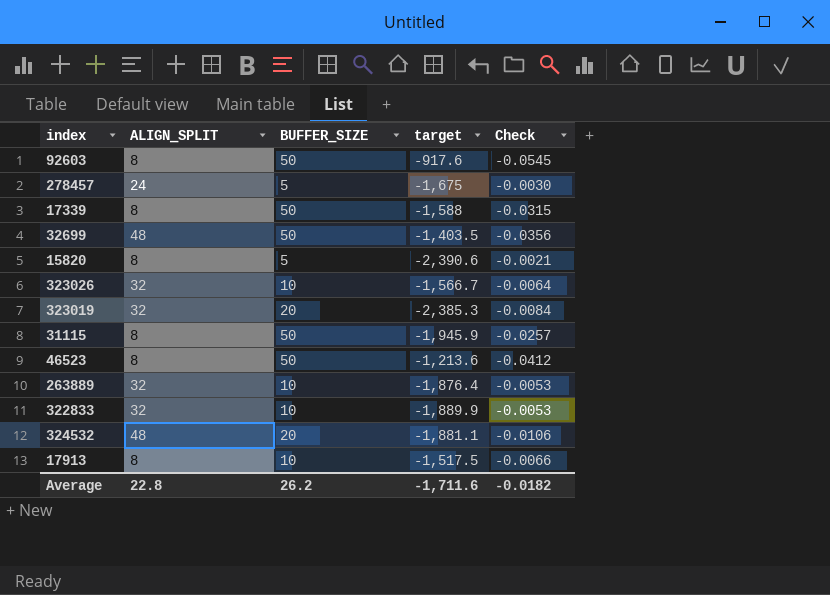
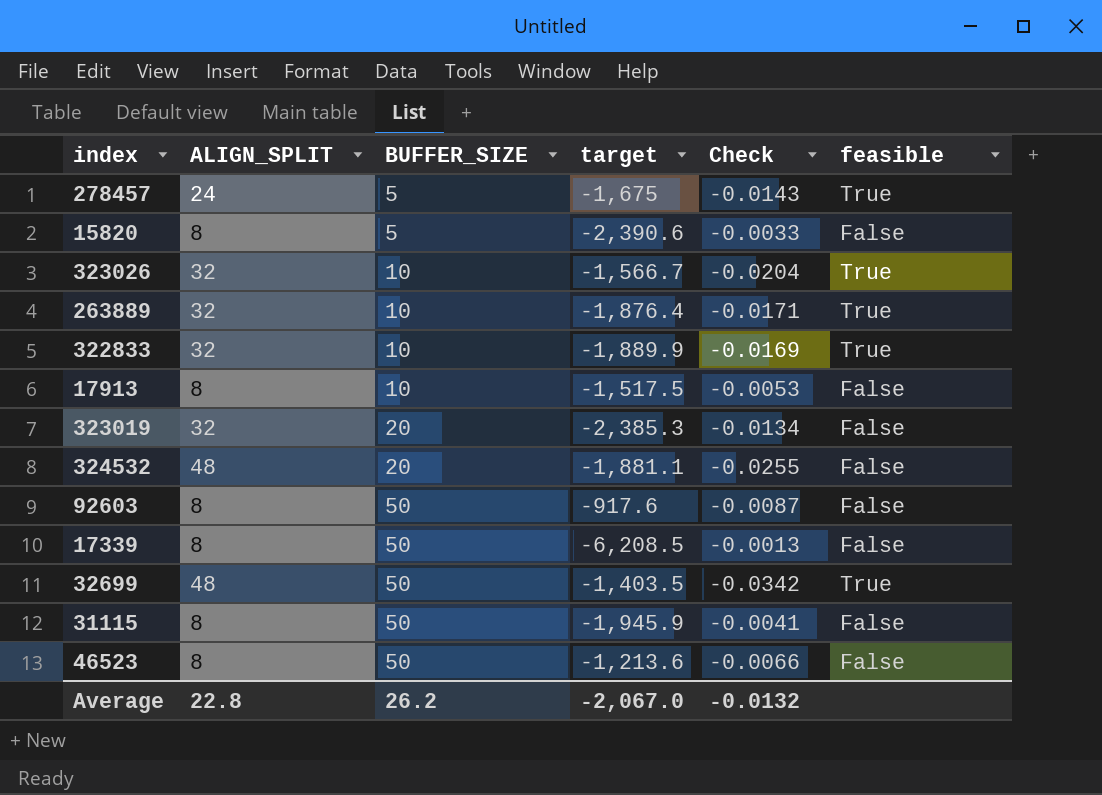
row order: none -> BUFFER_SIZE ascending
column Check | formula: [BUFFER_SIZE] / [target] -> [ALIGN_SPLIT] / [target]
column feasible | position: none -> 6
17339 | target: -1,588 -> -6,208.5
Average | target: -1,711.6 -> -2,067.0
Average | Check: -0.0182 -> -0.0132

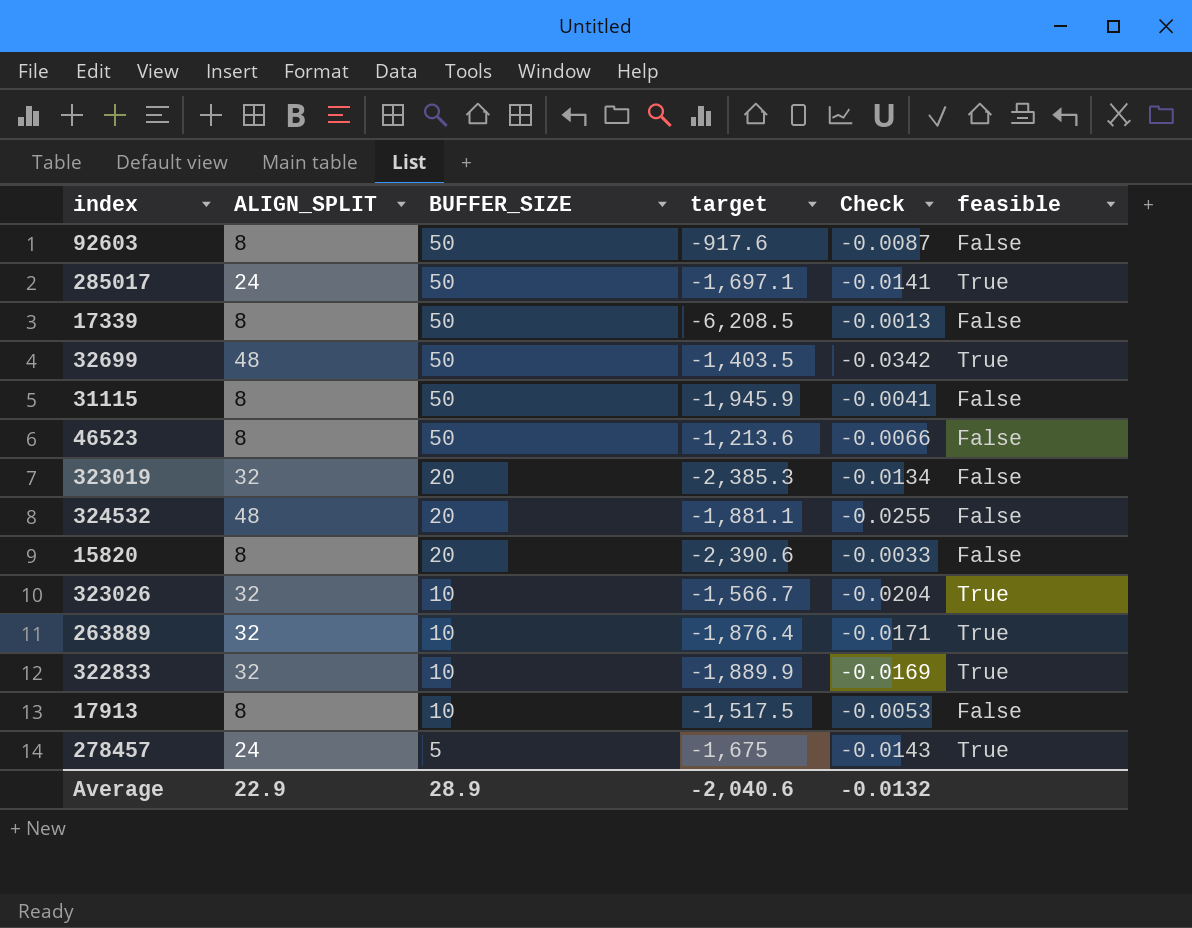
row order: BUFFER_SIZE ascending -> BUFFER_SIZE descending
row 285017: none -> 24 | 50 | -1,697.1 | -0.0141 | True
15820 | BUFFER_SIZE: 5 -> 20
Average | ALIGN_SPLIT: 22.8 -> 22.9
Average | BUFFER_SIZE: 26.2 -> 28.9
Average | target: -2,067.0 -> -2,040.6

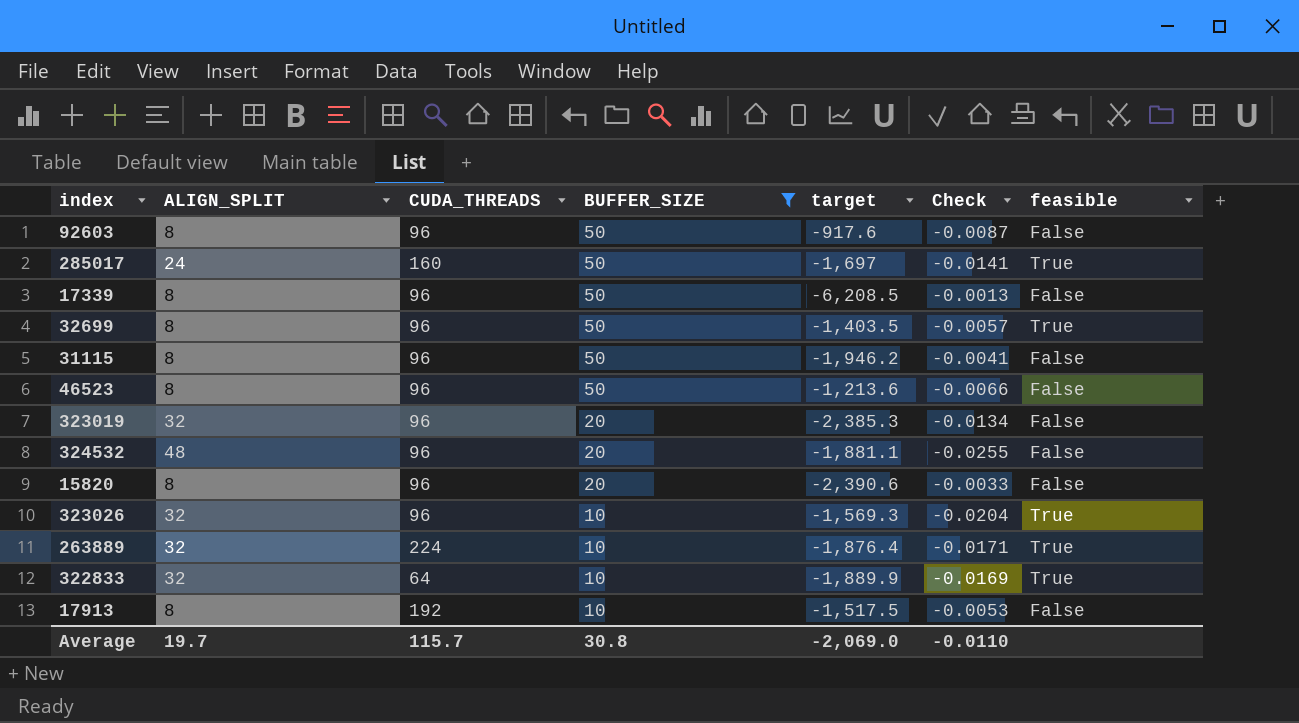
filter: none -> BUFFER_SIZE != 5
column CUDA_THREADS | position: none -> 3
285017 | target: -1,697.1 -> -1,697
32699 | ALIGN_SPLIT: 48 -> 8
32699 | Check: -0.0342 -> -0.0057
31115 | target: -1,945.9 -> -1,946.2
323026 | target: -1,566.7 -> -1,569.3
Average | ALIGN_SPLIT: 22.9 -> 19.7
Average | BUFFER_SIZE: 28.9 -> 30.8
Average | target: -2,040.6 -> -2,069.0
Average | Check: -0.0132 -> -0.0110

